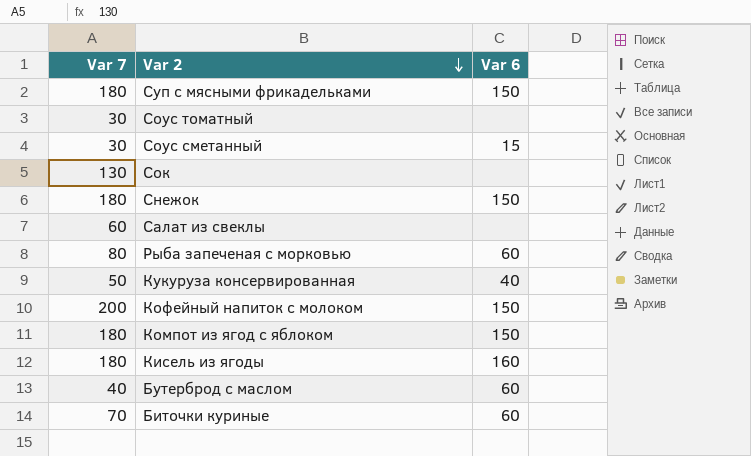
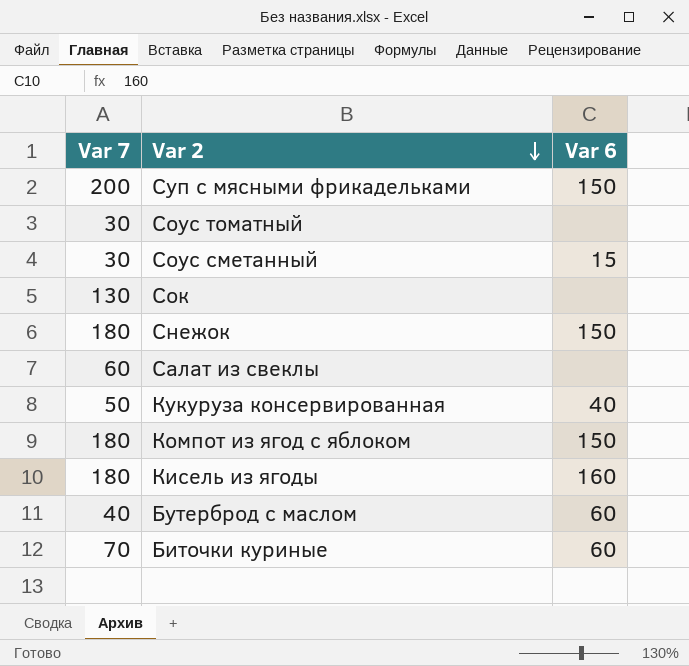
row Рыба запеченая с морковью: 80 | 60 -> none
row Кофейный напиток с молоком: 200 | 150 -> none
Суп с мясными фрикадельками | Var 7: 180 -> 200

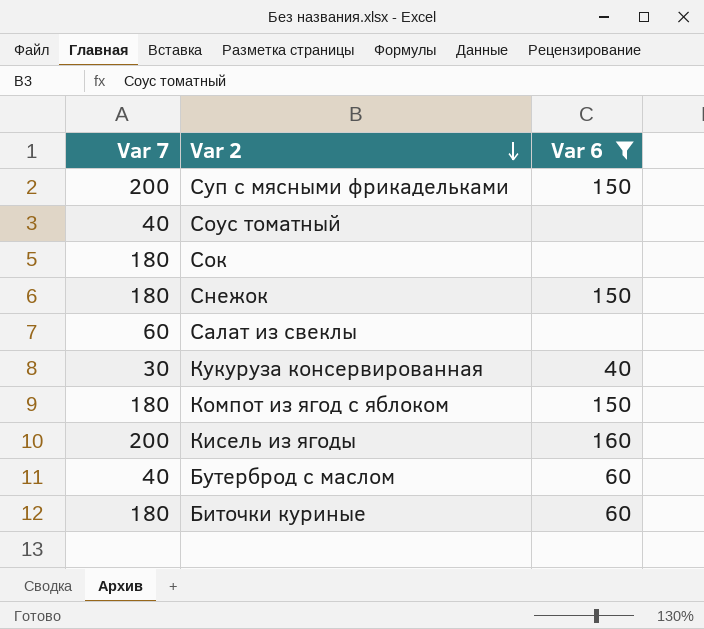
filter: none -> Var 6 != 15
Соус томатный | Var 7: 30 -> 40
Сок | Var 7: 130 -> 180
Кукуруза консервированная | Var 7: 50 -> 30
Кисель из ягоды | Var 7: 180 -> 200
Биточки куриные | Var 7: 70 -> 180

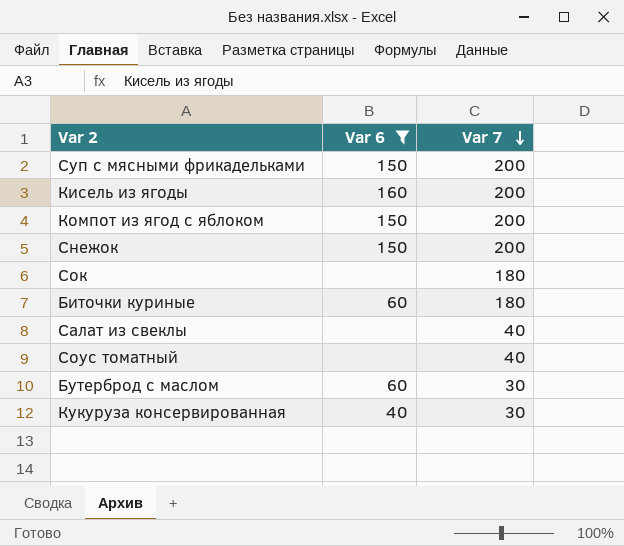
row order: Var 2 descending -> Var 7 descending
column Var 7 | position: 1 -> 3
Компот из ягод с яблоком | Var 7: 180 -> 200
Снежок | Var 7: 180 -> 200
Салат из свеклы | Var 7: 60 -> 40
Бутерброд с маслом | Var 7: 40 -> 30

